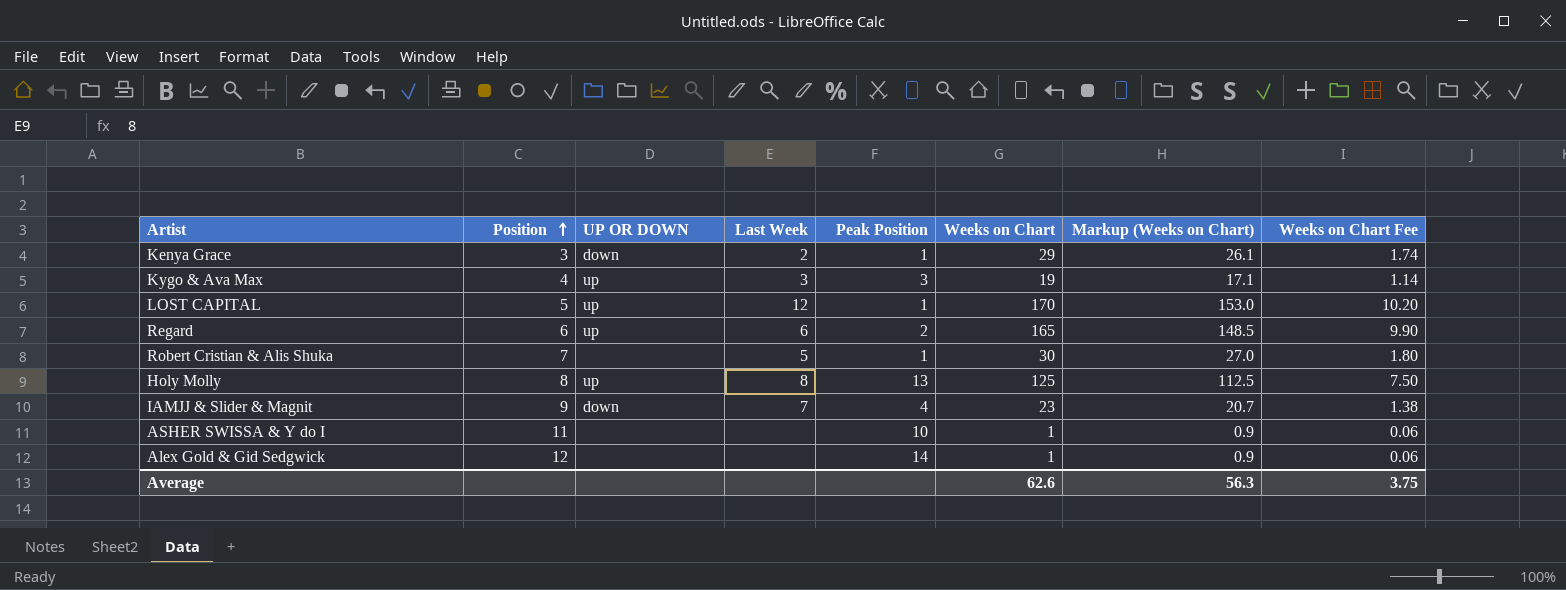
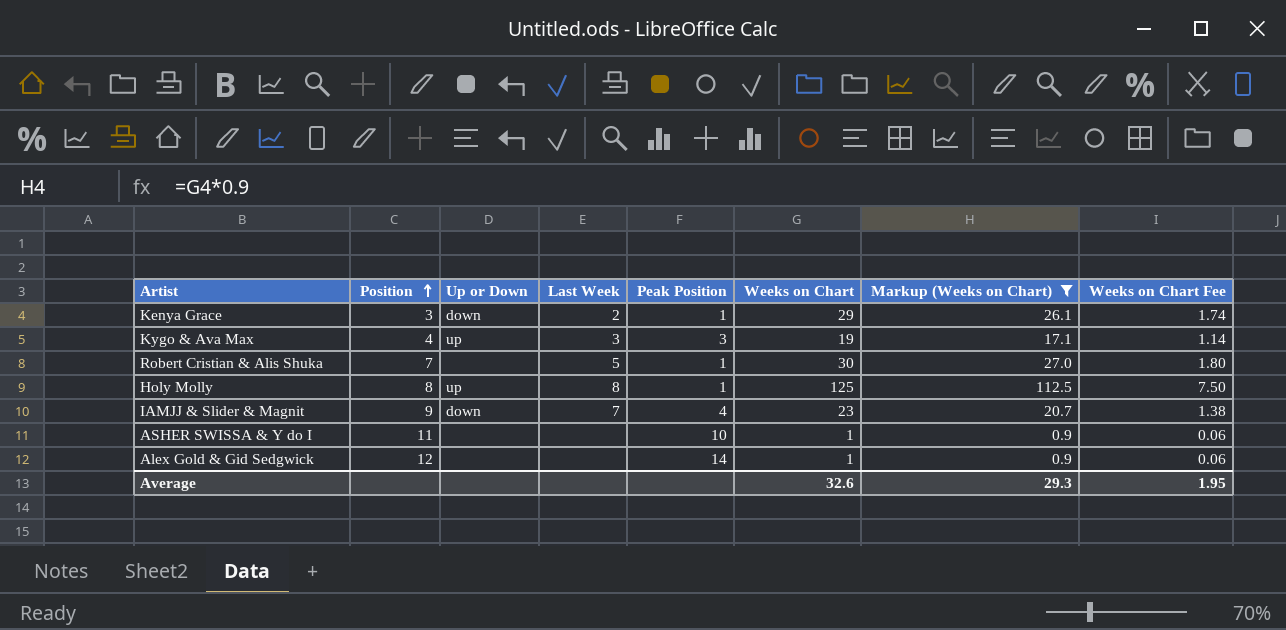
filter: none -> Markup (Weeks on Chart) <= 112.5
column name: UP OR DOWN -> Up or Down
Holy Molly | Peak Position: 13 -> 1
Average | Weeks on Chart: 62.6 -> 32.6
Average | Markup (Weeks on Chart): 56.3 -> 29.3
Average | Weeks on Chart Fee: 3.75 -> 1.95

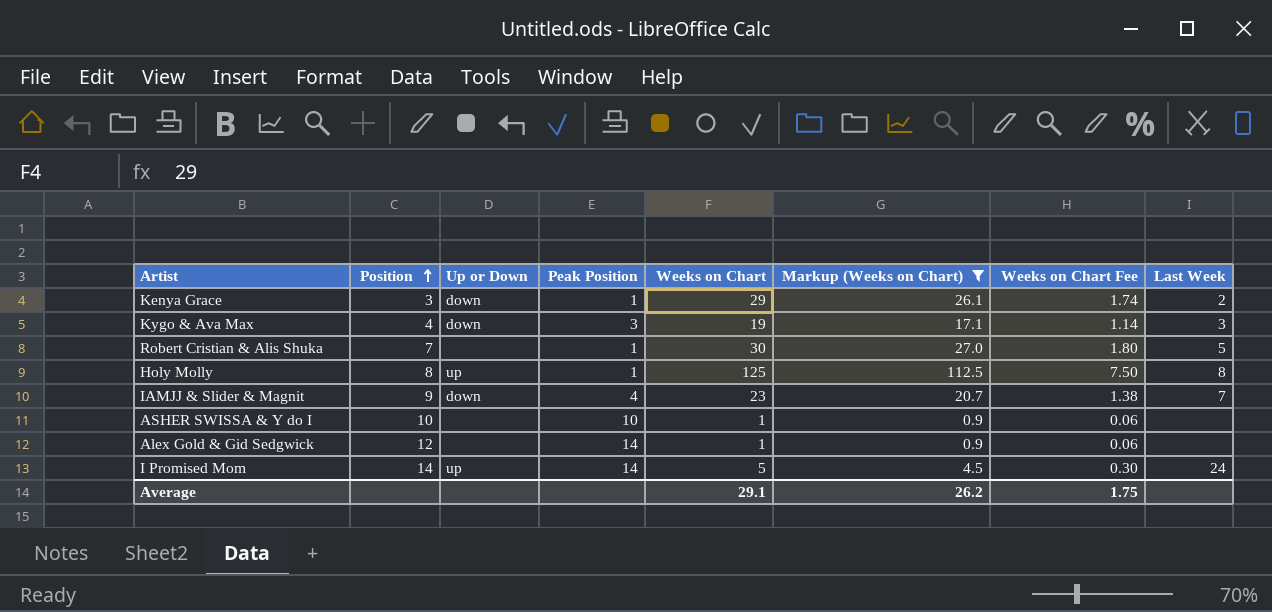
column Last Week | position: 4 -> 8
Kygo & Ava Max | Up or Down: up -> down
ASHER SWISSA & Y do I | Position: 11 -> 10
row I Promised Mom: none -> 14 | up | 14 | 5 | 4.5 | 0.30 | 24
Average | Weeks on Chart: 32.6 -> 29.1
Average | Markup (Weeks on Chart): 29.3 -> 26.2
Average | Weeks on Chart Fee: 1.95 -> 1.75

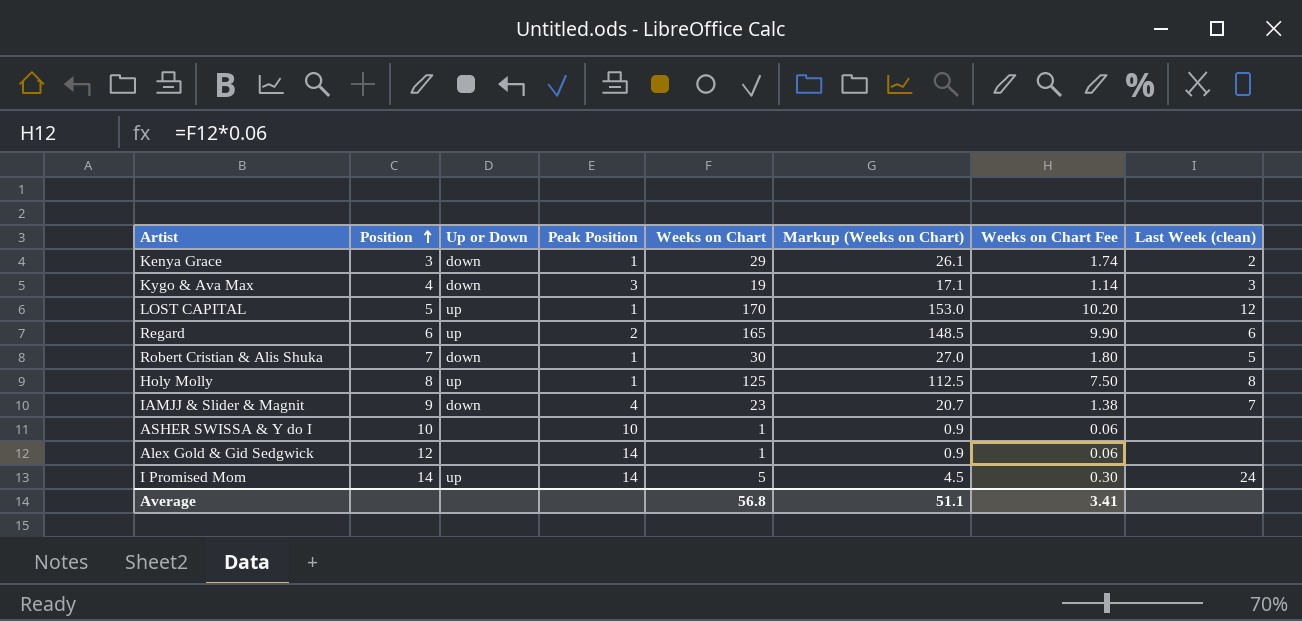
filter: Markup (Weeks on Chart) <= 112.5 -> none
column name: Last Week -> Last Week (clean)
Robert Cristian & Alis Shuka | Up or Down: none -> down
Average | Weeks on Chart: 29.1 -> 56.8
Average | Markup (Weeks on Chart): 26.2 -> 51.1
Average | Weeks on Chart Fee: 1.75 -> 3.41

